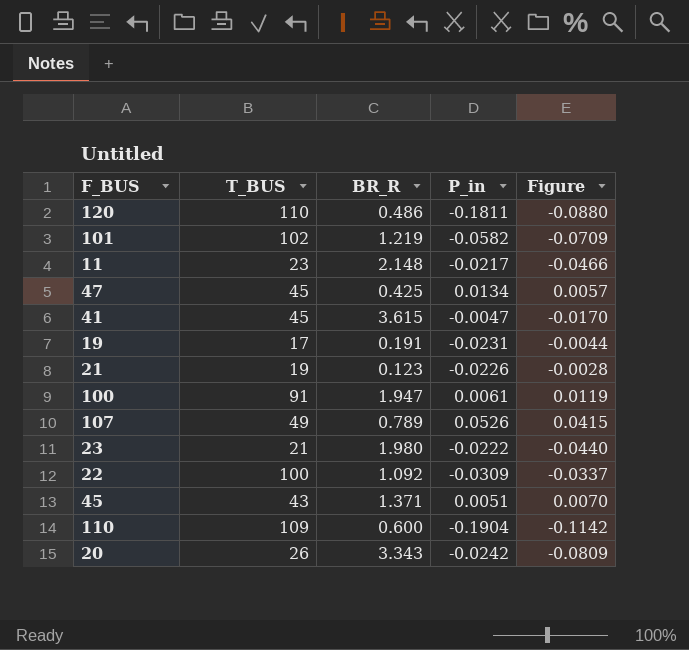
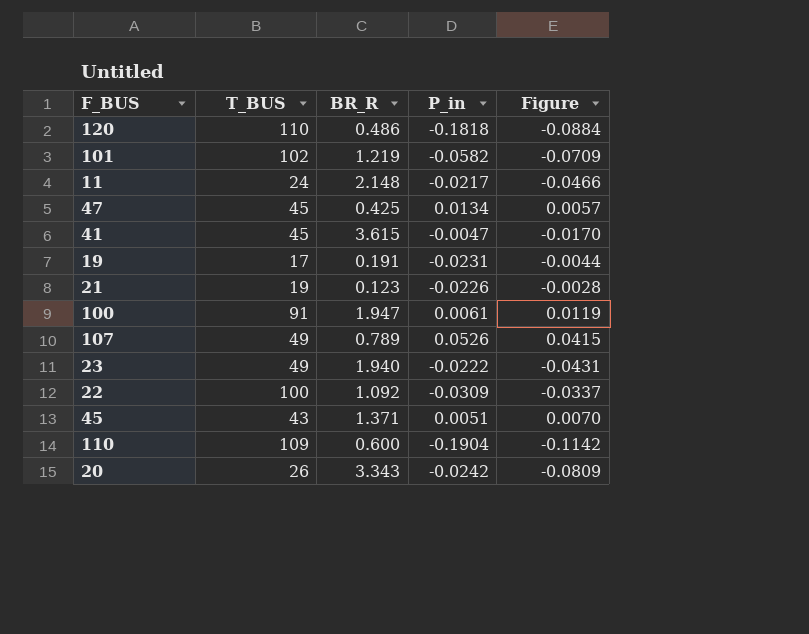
120 | P_in: -0.1811 -> -0.1818
120 | Figure: -0.0880 -> -0.0884
11 | T_BUS: 23 -> 24
23 | T_BUS: 21 -> 49
23 | BR_R: 1.980 -> 1.940
23 | Figure: -0.0440 -> -0.0431

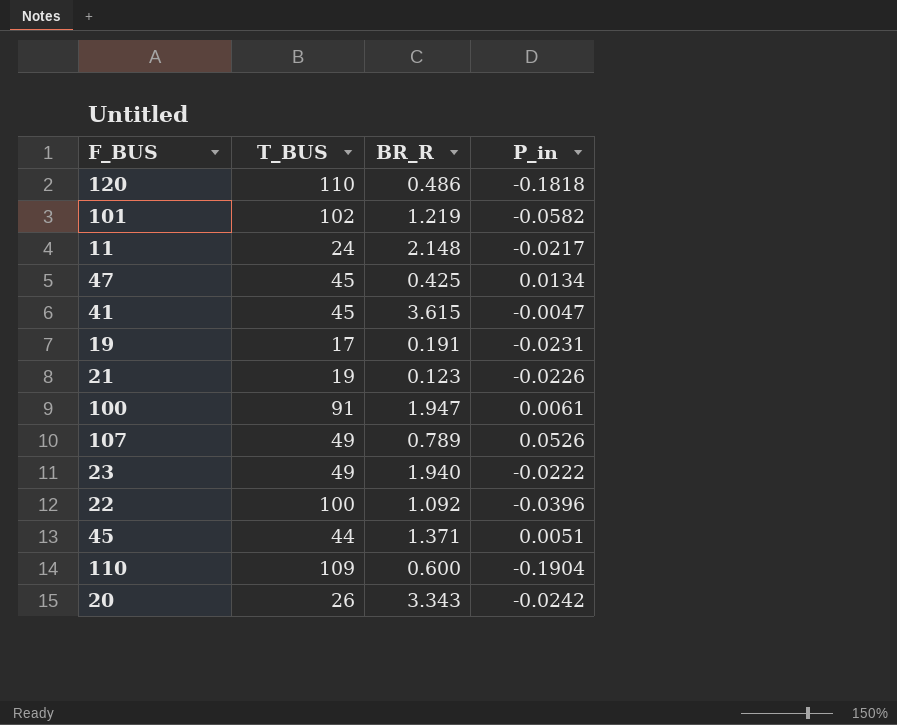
column Figure | formula: [BR_R] * [P_in] -> none
22 | P_in: -0.0309 -> -0.0396
45 | T_BUS: 43 -> 44

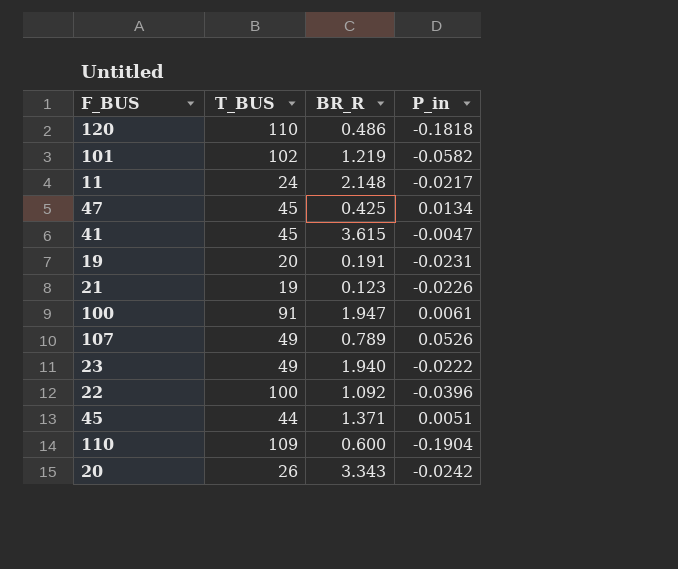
19 | T_BUS: 17 -> 20

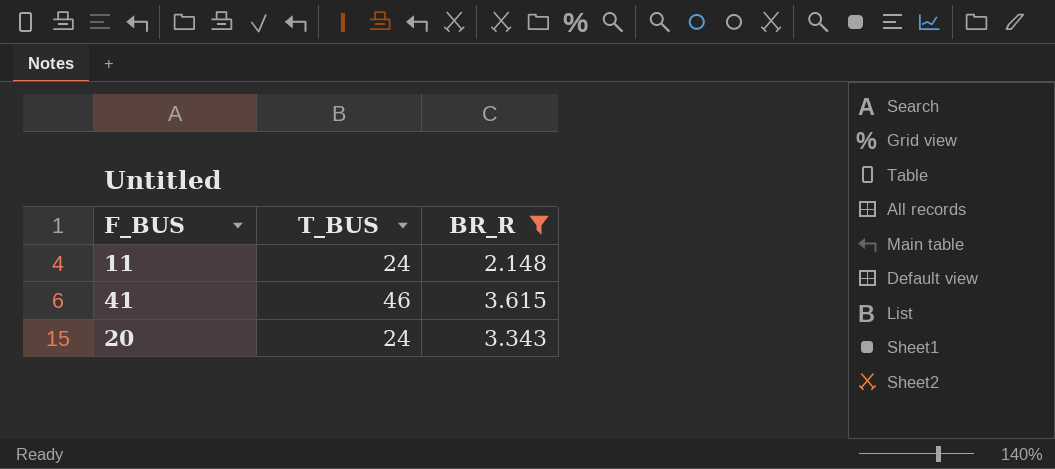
filter: none -> BR_R >= 2.148
column P_in | position: 4 -> none
41 | T_BUS: 45 -> 46
20 | T_BUS: 26 -> 24

